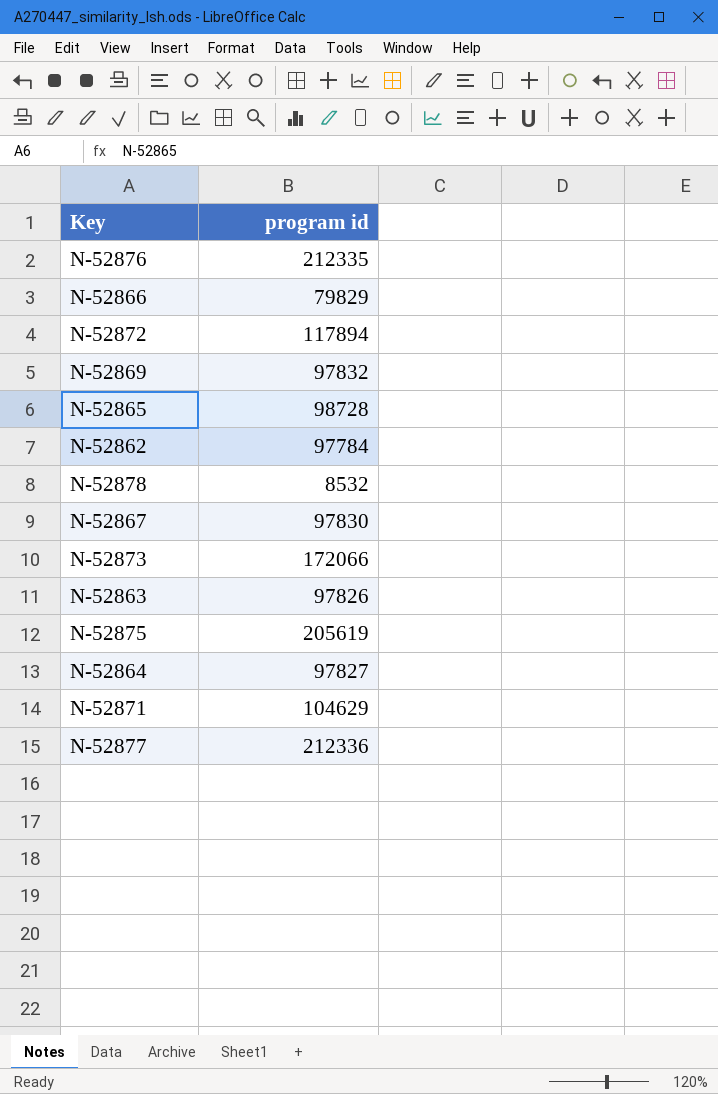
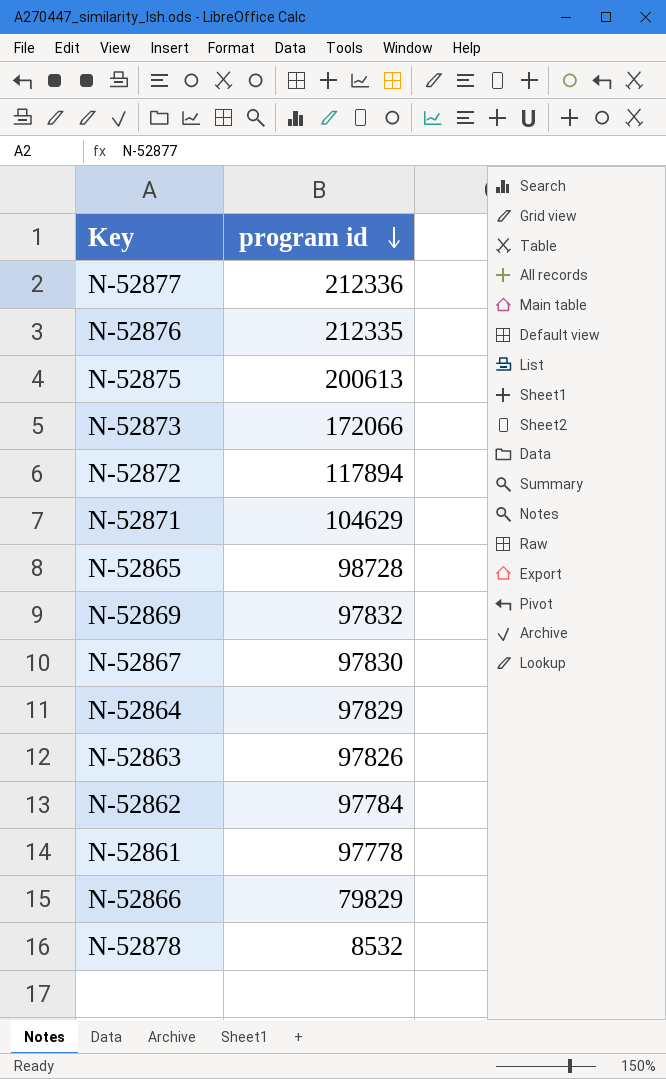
row order: none -> program id descending
N-52875 | program id: 205619 -> 200613
N-52864 | program id: 97827 -> 97829
row N-52861: none -> 97778

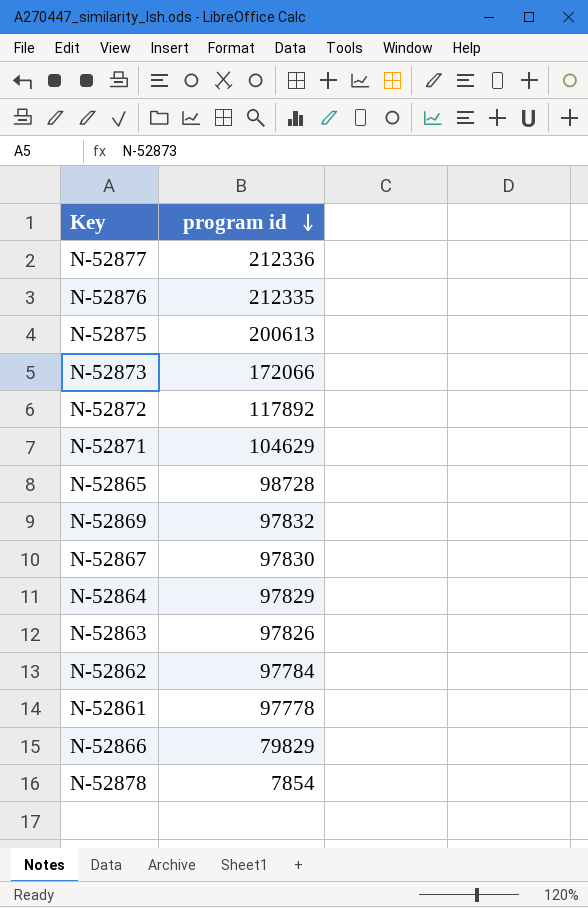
N-52872 | program id: 117894 -> 117892
N-52878 | program id: 8532 -> 7854

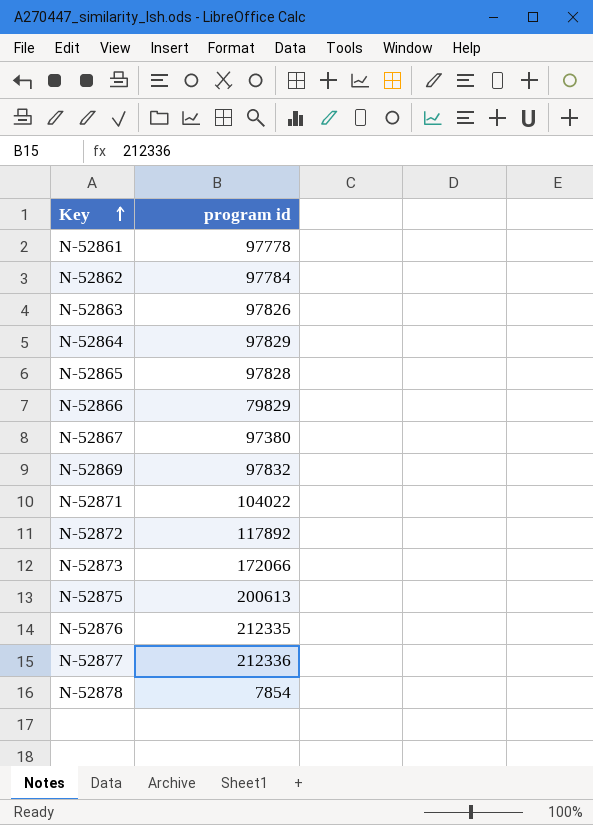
row order: program id descending -> Key ascending
N-52865 | program id: 98728 -> 97828
N-52867 | program id: 97830 -> 97380
N-52871 | program id: 104629 -> 104022

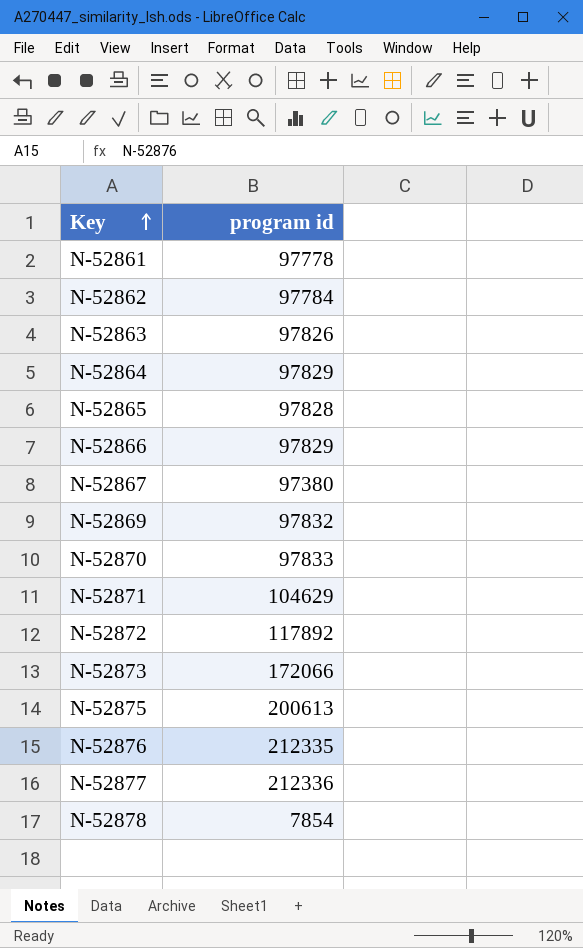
N-52866 | program id: 79829 -> 97829
row N-52870: none -> 97833
N-52871 | program id: 104022 -> 104629

